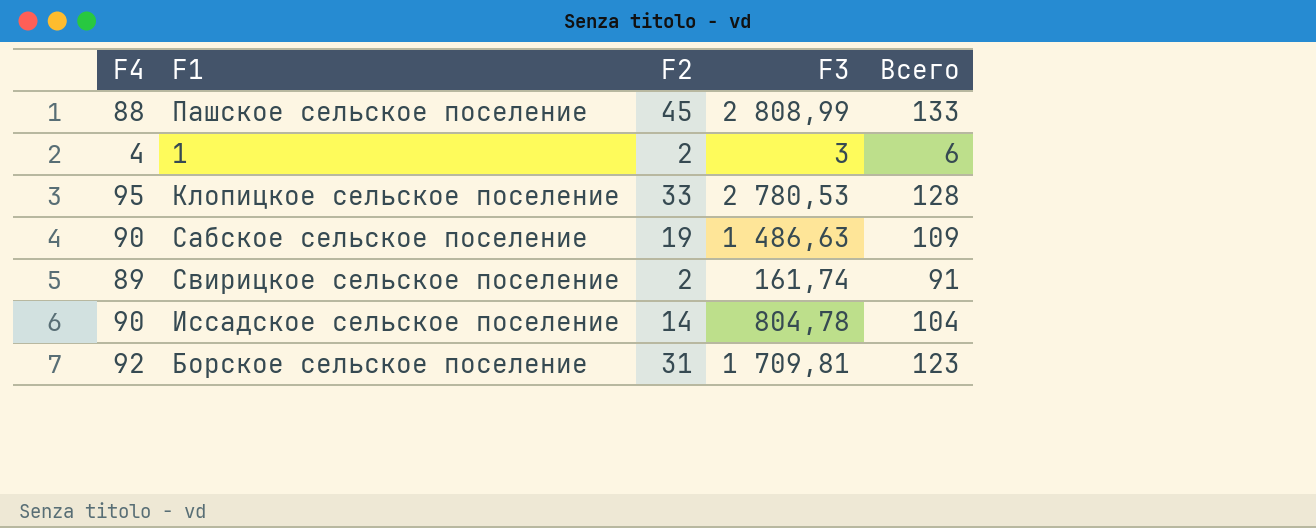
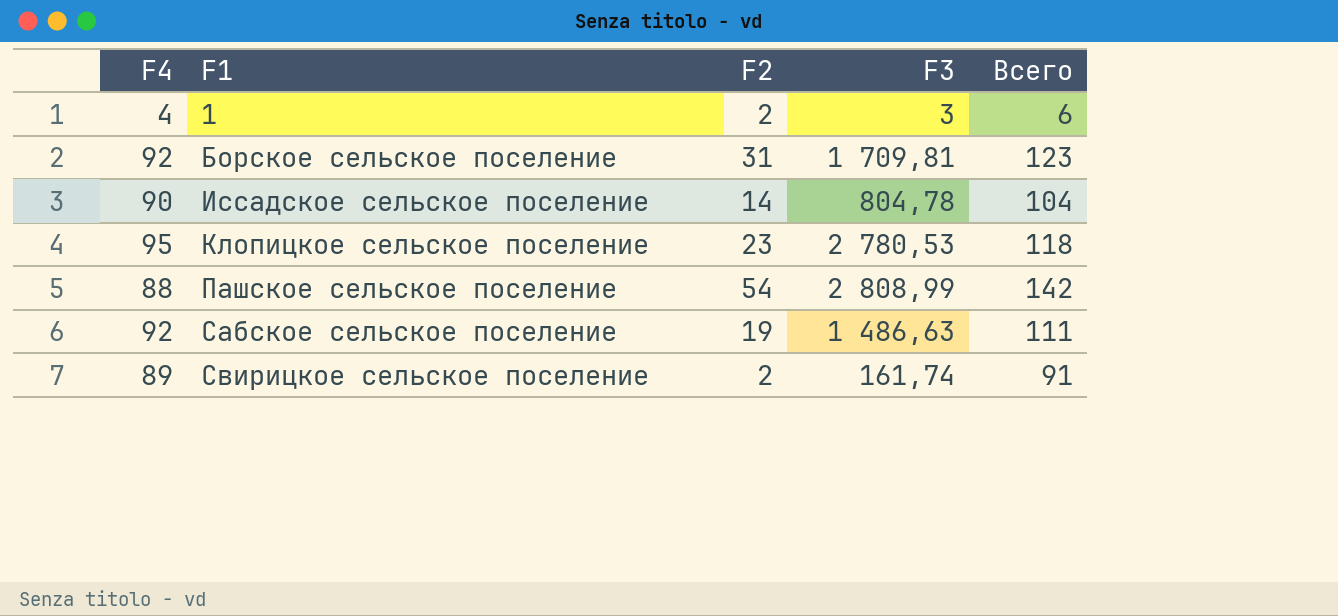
row order: none -> F1 ascending
Клопицкое сельское поселение | F2: 33 -> 23
Клопицкое сельское поселение | Всего: 128 -> 118
Пашское сельское поселение | F2: 45 -> 54
Пашское сельское поселение | Всего: 133 -> 142
Сабское сельское поселение | F4: 90 -> 92
Сабское сельское поселение | Всего: 109 -> 111

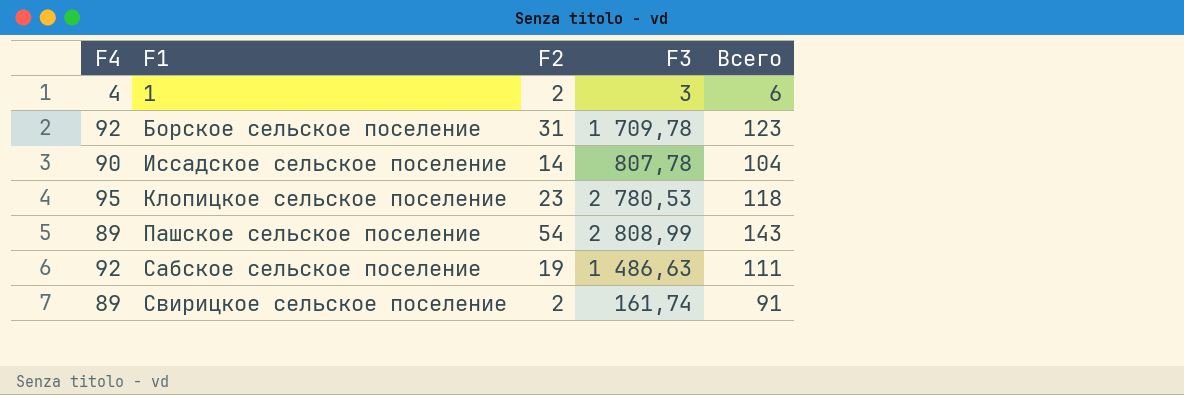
Борское сельское поселение | F3: 1 709,81 -> 1 709,78
Иссадское сельское поселение | F3: 804,78 -> 807,78
Пашское сельское поселение | F4: 88 -> 89
Пашское сельское поселение | Всего: 142 -> 143

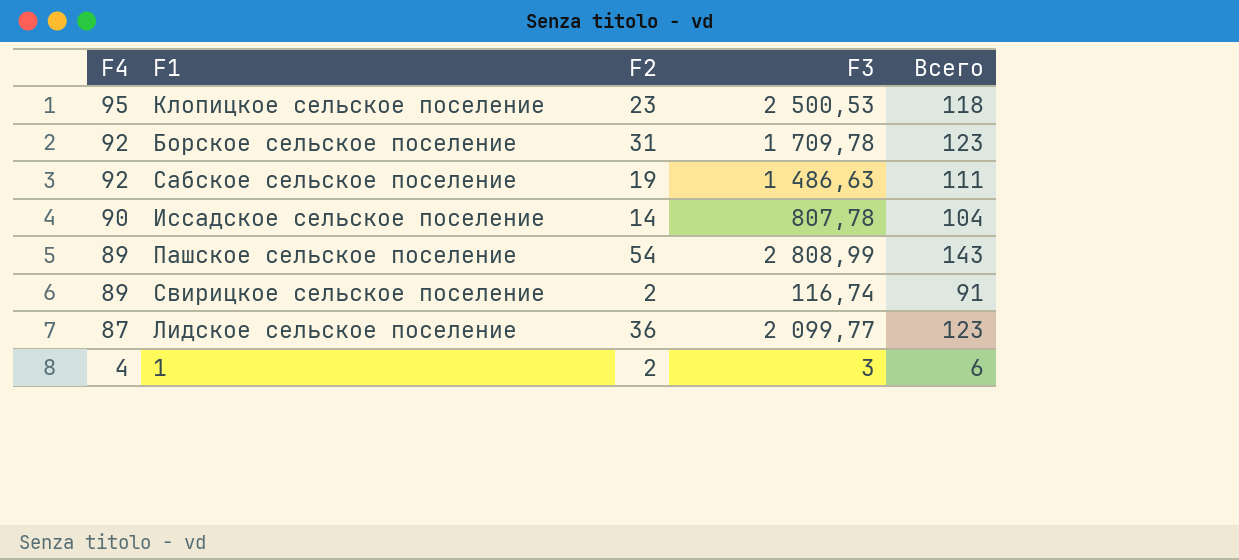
row order: F1 ascending -> F4 descending
Клопицкое сельское поселение | F3: 2 780,53 -> 2 500,53
Свирицкое сельское поселение | F3: 161,74 -> 116,74
row Лидское сельское поселение: none -> 87 | 36 | 2 099,77 | 123

